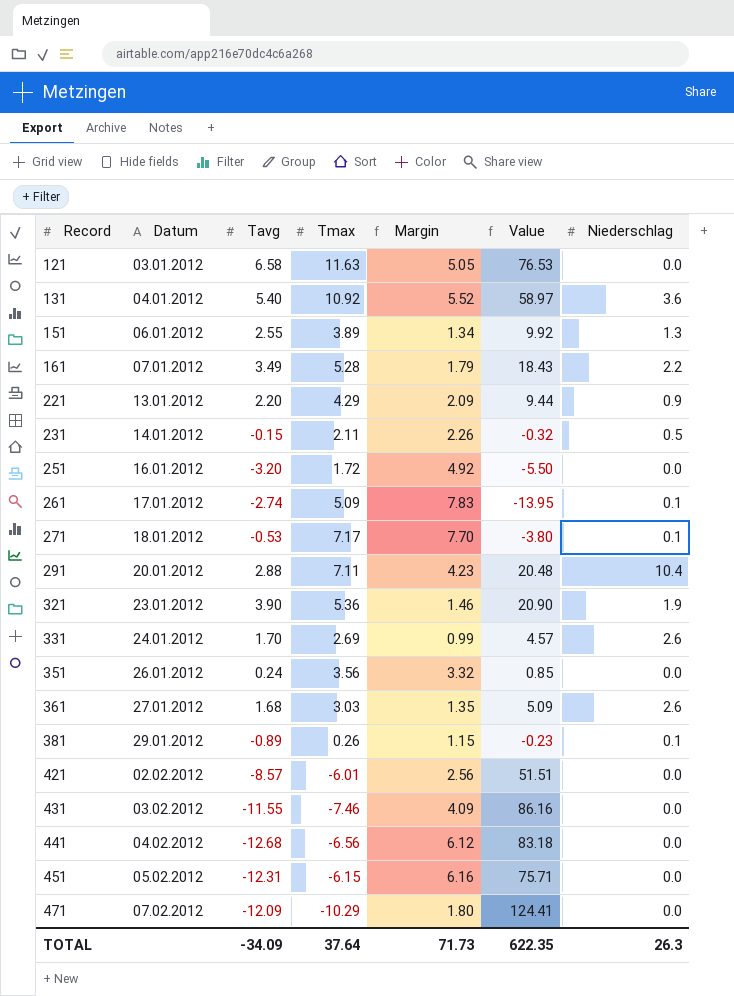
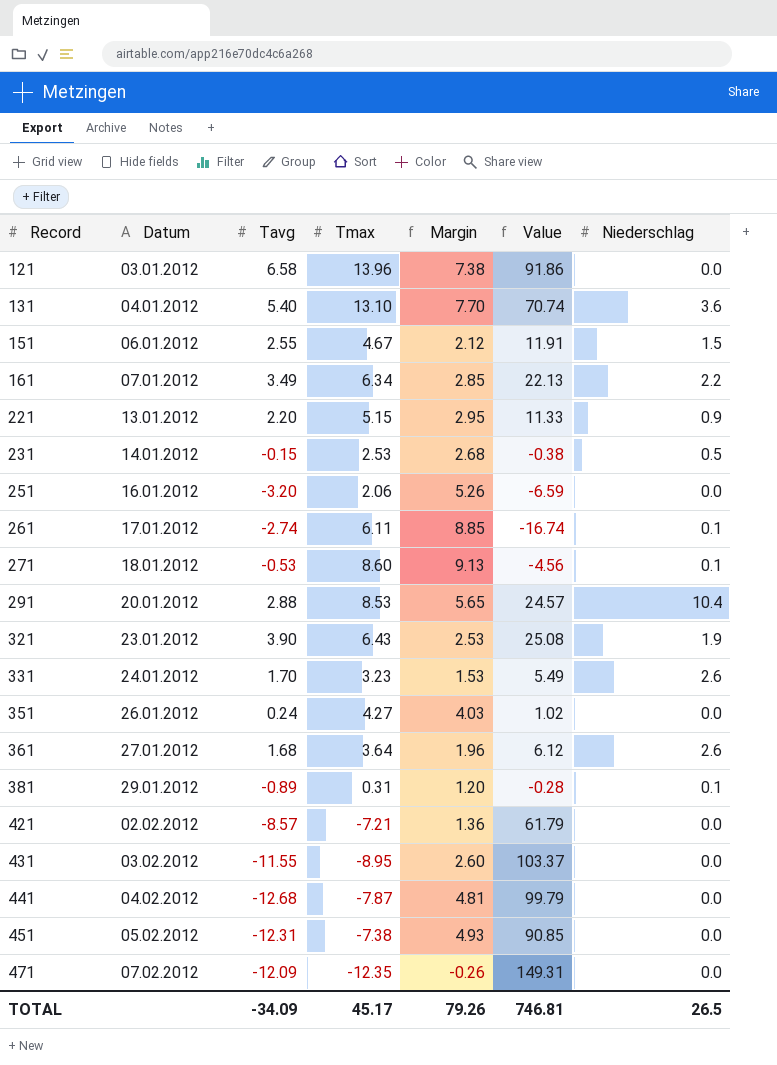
121 | Tmax: 11.63 -> 13.96
121 | Margin: 5.05 -> 7.38
121 | Value: 76.53 -> 91.86
131 | Tmax: 10.92 -> 13.10
131 | Margin: 5.52 -> 7.70
131 | Value: 58.97 -> 70.74
151 | Tmax: 3.89 -> 4.67
151 | Margin: 1.34 -> 2.12
151 | Value: 9.92 -> 11.91
151 | Niederschlag: 1.3 -> 1.5
161 | Tmax: 5.28 -> 6.34
161 | Margin: 1.79 -> 2.85
161 | Value: 18.43 -> 22.13
221 | Tmax: 4.29 -> 5.15
221 | Margin: 2.09 -> 2.95
221 | Value: 9.44 -> 11.33
231 | Tmax: 2.11 -> 2.53
231 | Margin: 2.26 -> 2.68
231 | Value: -0.32 -> -0.38
251 | Tmax: 1.72 -> 2.06
251 | Margin: 4.92 -> 5.26
251 | Value: -5.50 -> -6.59
261 | Tmax: 5.09 -> 6.11
261 | Margin: 7.83 -> 8.85
261 | Value: -13.95 -> -16.74
271 | Tmax: 7.17 -> 8.60
271 | Margin: 7.70 -> 9.13
271 | Value: -3.80 -> -4.56
291 | Tmax: 7.11 -> 8.53
291 | Margin: 4.23 -> 5.65
291 | Value: 20.48 -> 24.57
321 | Tmax: 5.36 -> 6.43
321 | Margin: 1.46 -> 2.53
321 | Value: 20.90 -> 25.08
331 | Tmax: 2.69 -> 3.23
331 | Margin: 0.99 -> 1.53
331 | Value: 4.57 -> 5.49
351 | Tmax: 3.56 -> 4.27
351 | Margin: 3.32 -> 4.03
351 | Value: 0.85 -> 1.02
361 | Tmax: 3.03 -> 3.64
361 | Margin: 1.35 -> 1.96
361 | Value: 5.09 -> 6.12
381 | Tmax: 0.26 -> 0.31
381 | Margin: 1.15 -> 1.20
381 | Value: -0.23 -> -0.28
421 | Tmax: -6.01 -> -7.21
421 | Margin: 2.56 -> 1.36
421 | Value: 51.51 -> 61.79
431 | Tmax: -7.46 -> -8.95
431 | Margin: 4.09 -> 2.60
431 | Value: 86.16 -> 103.37
441 | Tmax: -6.56 -> -7.87
441 | Margin: 6.12 -> 4.81
441 | Value: 83.18 -> 99.79
451 | Tmax: -6.15 -> -7.38
451 | Margin: 6.16 -> 4.93
451 | Value: 75.71 -> 90.85
471 | Tmax: -10.29 -> -12.35
471 | Margin: 1.80 -> -0.26
471 | Value: 124.41 -> 149.31
TOTAL | Tmax: 37.64 -> 45.17
TOTAL | Margin: 71.73 -> 79.26
TOTAL | Value: 622.35 -> 746.81
TOTAL | Niederschlag: 26.3 -> 26.5

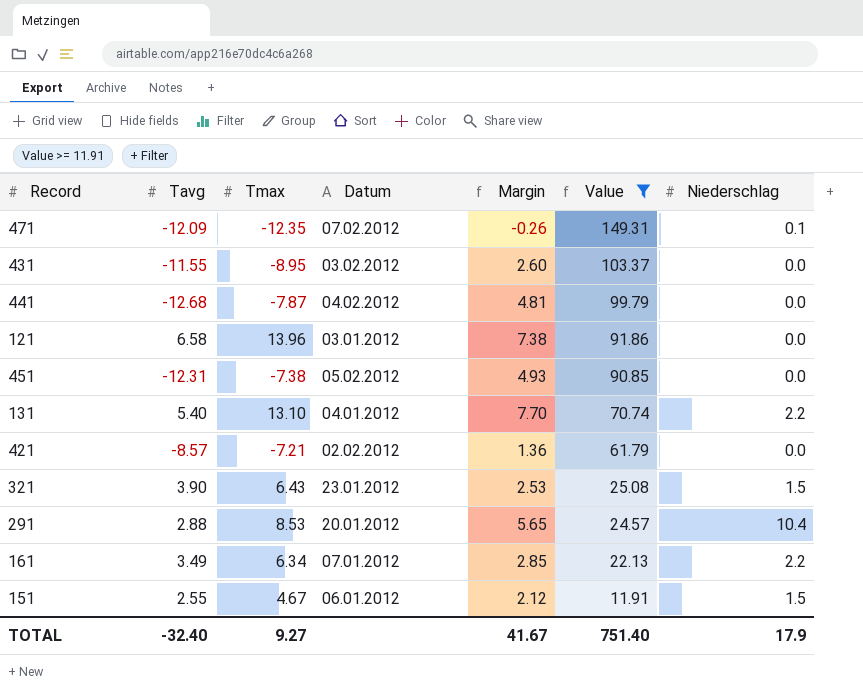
filter: none -> Value >= 11.91
row order: Record ascending -> Value descending
column Datum | position: 2 -> 4
471 | Niederschlag: 0.0 -> 0.1
131 | Niederschlag: 3.6 -> 2.2
321 | Niederschlag: 1.9 -> 1.5
TOTAL | Tavg: -34.09 -> -32.40
TOTAL | Tmax: 45.17 -> 9.27
TOTAL | Margin: 79.26 -> 41.67
TOTAL | Value: 746.81 -> 751.40
TOTAL | Niederschlag: 26.5 -> 17.9

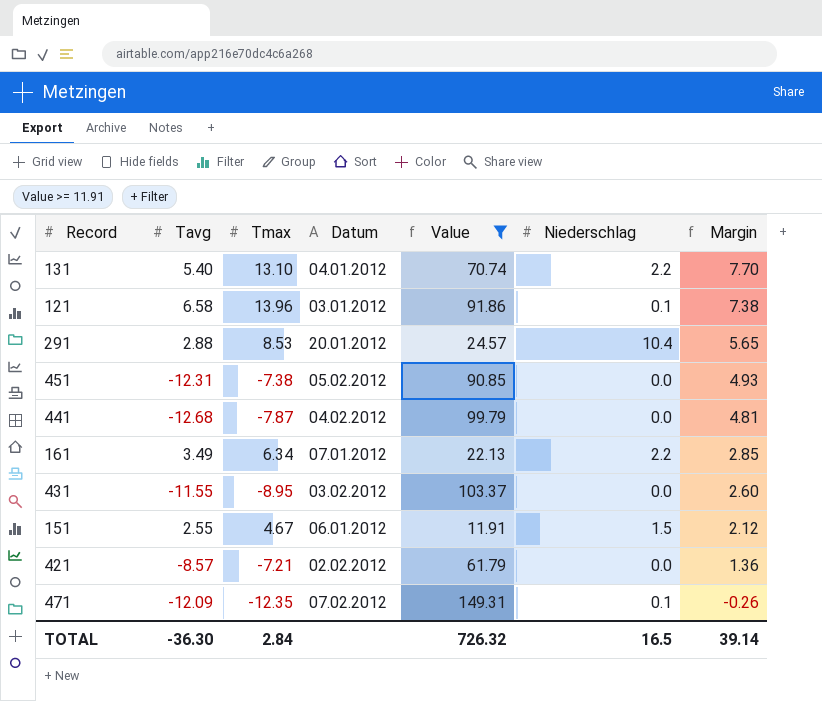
row order: Value descending -> Margin descending
column Margin | position: 5 -> 7
row 321: 3.90 | 6.43 | 23.01.2012 | 2.53 | 25.08 | 1.5 -> none
121 | Niederschlag: 0.0 -> 0.1
TOTAL | Tavg: -32.40 -> -36.30
TOTAL | Tmax: 9.27 -> 2.84
TOTAL | Value: 751.40 -> 726.32
TOTAL | Niederschlag: 17.9 -> 16.5
TOTAL | Margin: 41.67 -> 39.14

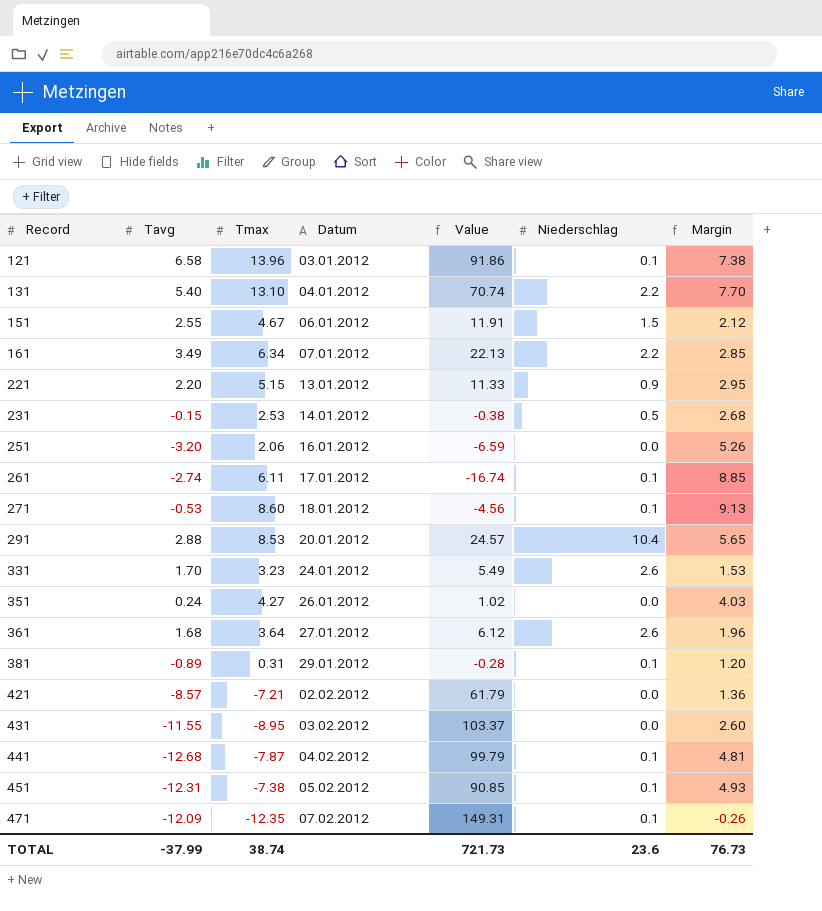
filter: Value >= 11.91 -> none
row order: Margin descending -> Record ascending
441 | Niederschlag: 0.0 -> 0.1
451 | Niederschlag: 0.0 -> 0.1
TOTAL | Tavg: -36.30 -> -37.99
TOTAL | Tmax: 2.84 -> 38.74
TOTAL | Value: 726.32 -> 721.73
TOTAL | Niederschlag: 16.5 -> 23.6
TOTAL | Margin: 39.14 -> 76.73

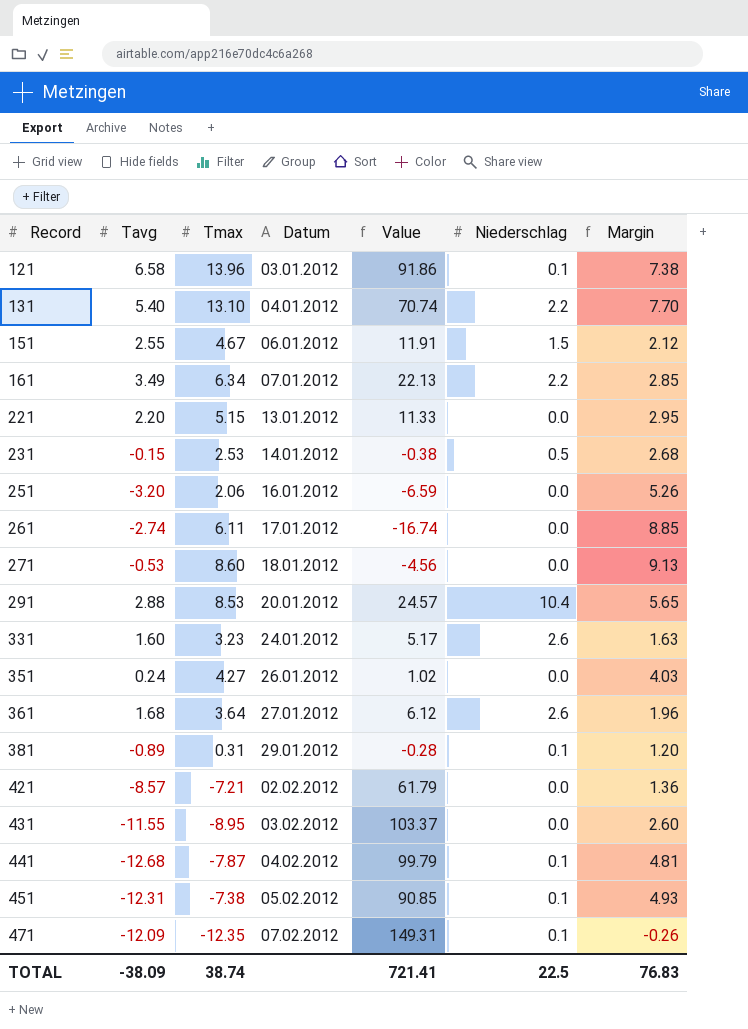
221 | Niederschlag: 0.9 -> 0.0
261 | Niederschlag: 0.1 -> 0.0
271 | Niederschlag: 0.1 -> 0.0
331 | Tavg: 1.70 -> 1.60
331 | Value: 5.49 -> 5.17
331 | Margin: 1.53 -> 1.63
TOTAL | Tavg: -37.99 -> -38.09
TOTAL | Value: 721.73 -> 721.41
TOTAL | Niederschlag: 23.6 -> 22.5
TOTAL | Margin: 76.73 -> 76.83

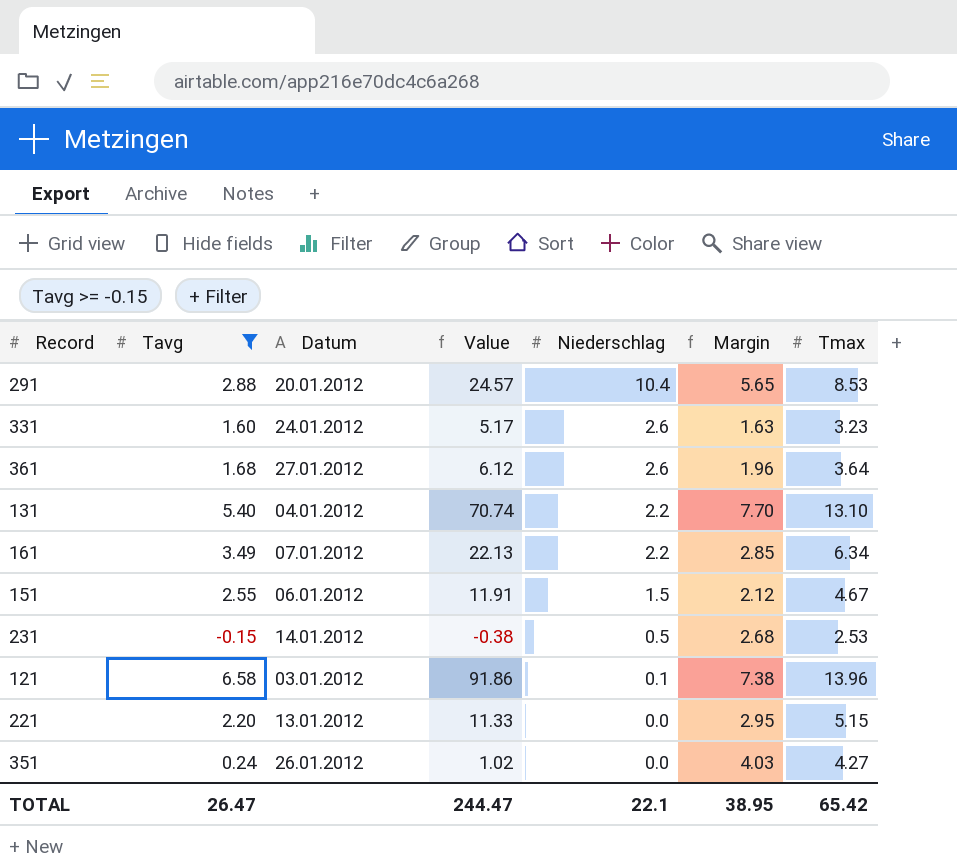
filter: none -> Tavg >= -0.15
row order: Record ascending -> Niederschlag descending
column Tmax | position: 3 -> 7
TOTAL | Tavg: -38.09 -> 26.47
TOTAL | Value: 721.41 -> 244.47
TOTAL | Niederschlag: 22.5 -> 22.1
TOTAL | Margin: 76.83 -> 38.95
TOTAL | Tmax: 38.74 -> 65.42

